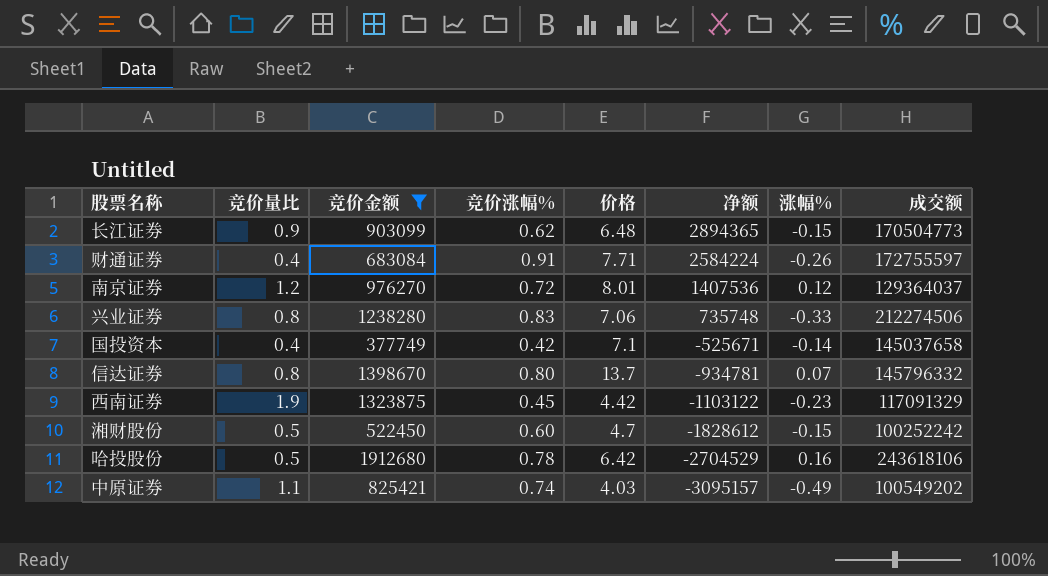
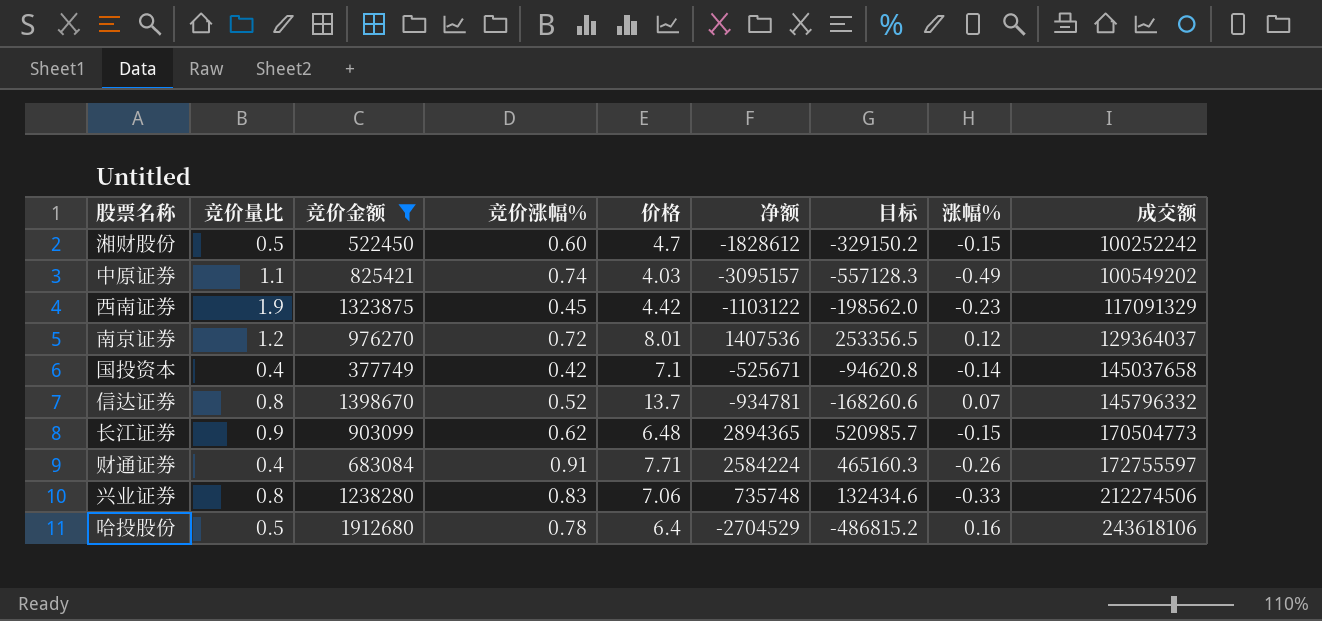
row order: 净额 descending -> 成交额 ascending
column 目标 | formula: none -> [净额] * 0.18
信达证券 | 竞价涨幅%: 0.80 -> 0.52
哈投股份 | 价格: 6.42 -> 6.4

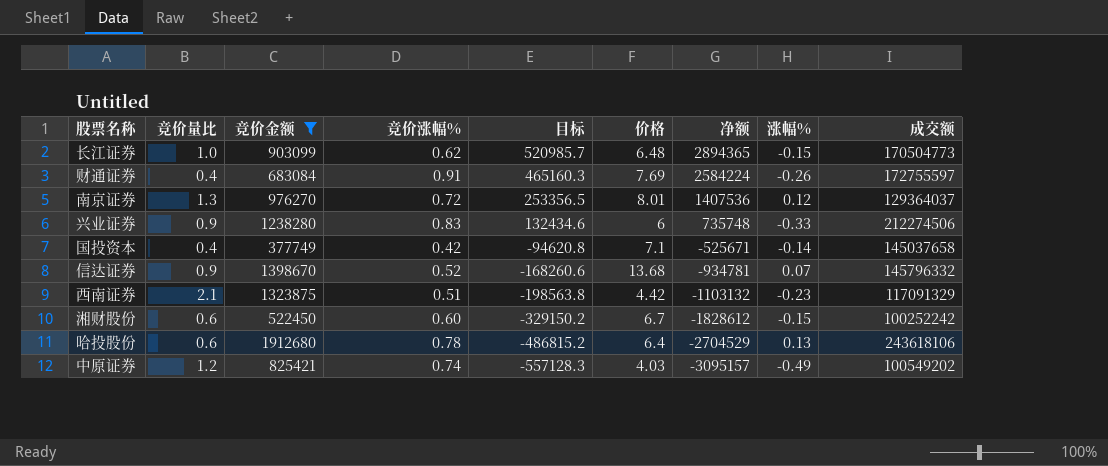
row order: 成交额 ascending -> 目标 descending
column 目标 | position: 7 -> 5
长江证券 | 竞价量比: 0.9 -> 1.0
财通证券 | 价格: 7.71 -> 7.69
南京证券 | 竞价量比: 1.2 -> 1.3
兴业证券 | 竞价量比: 0.8 -> 0.9
兴业证券 | 价格: 7.06 -> 6
信达证券 | 竞价量比: 0.8 -> 0.9
信达证券 | 价格: 13.7 -> 13.68
西南证券 | 竞价量比: 1.9 -> 2.1
西南证券 | 竞价涨幅%: 0.45 -> 0.51
西南证券 | 目标: -198562.0 -> -198563.8
西南证券 | 净额: -1103122 -> -1103132
湘财股份 | 竞价量比: 0.5 -> 0.6
湘财股份 | 价格: 4.7 -> 6.7
哈投股份 | 竞价量比: 0.5 -> 0.6
哈投股份 | 涨幅%: 0.16 -> 0.13
中原证券 | 竞价量比: 1.1 -> 1.2

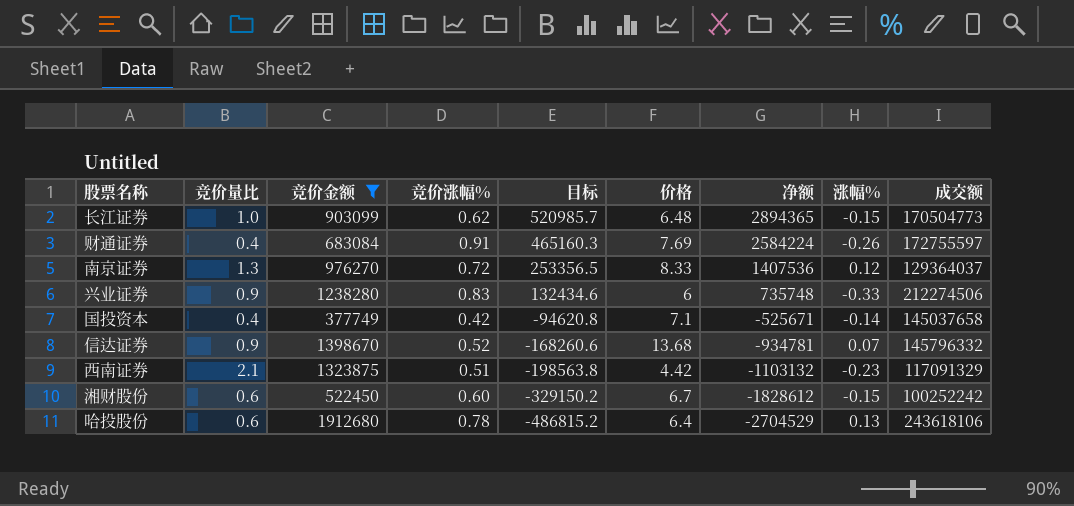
row 中原证券: 1.2 | 825421 | 0.74 | -557128.3 | 4.03 | -3095157 | -0.49 | 100549202 -> none
南京证券 | 价格: 8.01 -> 8.33

